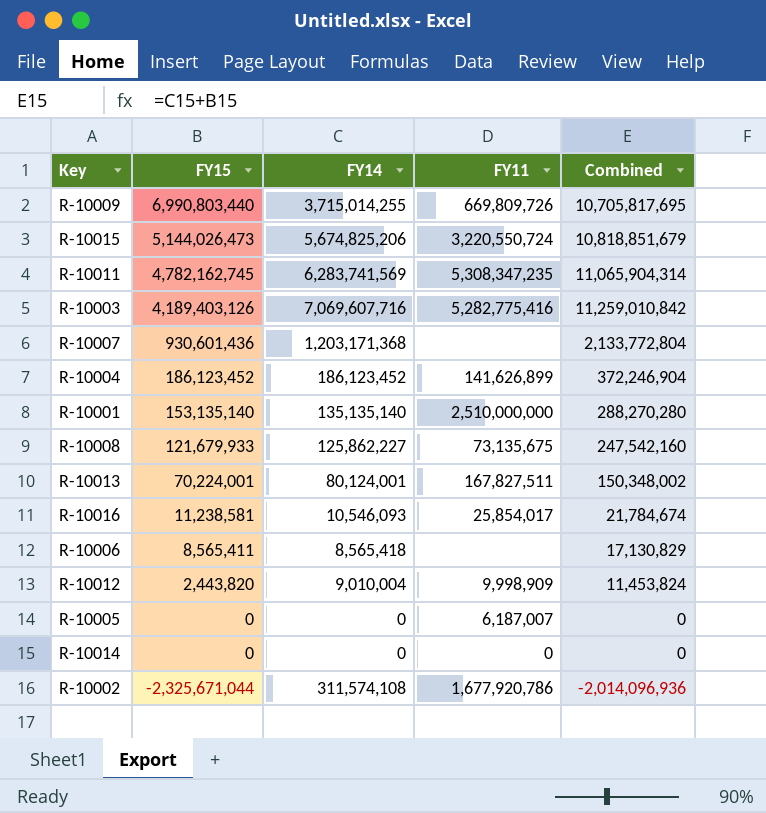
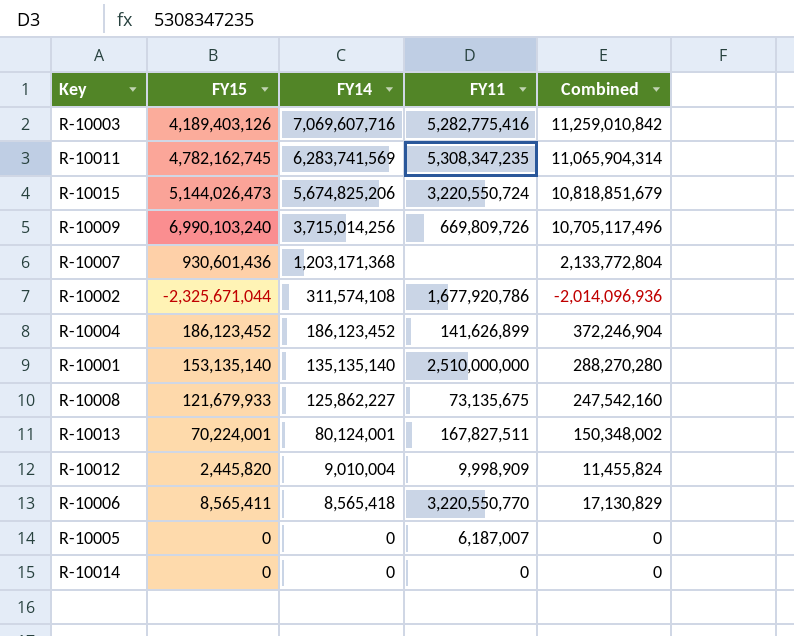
row order: FY15 descending -> FY14 descending
row R-10016: 11,238,581 | 10,546,093 | 25,854,017 | 21,784,674 -> none
R-10009 | FY15: 6,990,803,440 -> 6,990,103,240
R-10009 | FY14: 3,715,014,255 -> 3,715,014,256
R-10009 | Combined: 10,705,817,695 -> 10,705,117,496
R-10012 | FY15: 2,443,820 -> 2,445,820
R-10012 | Combined: 11,453,824 -> 11,455,824
R-10006 | FY11: none -> 3,220,550,770

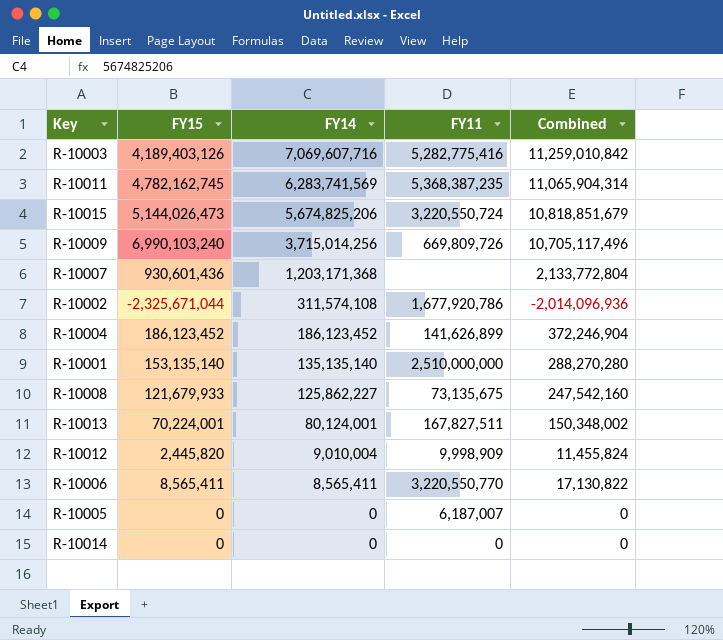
R-10011 | FY11: 5,308,347,235 -> 5,368,387,235
R-10006 | FY14: 8,565,418 -> 8,565,411
R-10006 | Combined: 17,130,829 -> 17,130,822

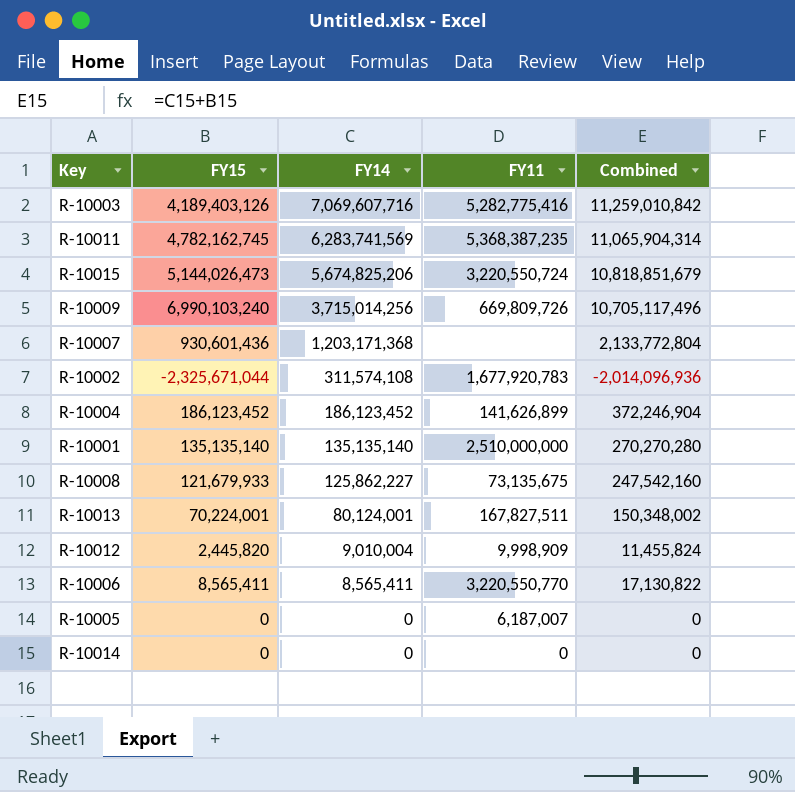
R-10002 | FY11: 1,677,920,786 -> 1,677,920,783
R-10001 | FY15: 153,135,140 -> 135,135,140
R-10001 | Combined: 288,270,280 -> 270,270,280

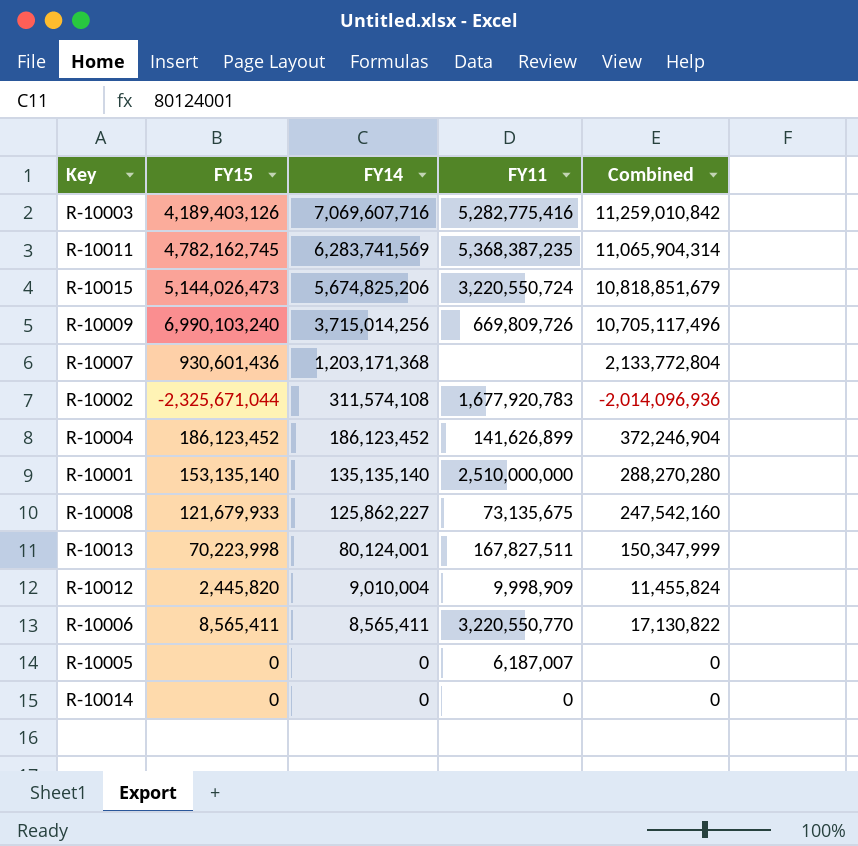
R-10001 | FY15: 135,135,140 -> 153,135,140
R-10001 | Combined: 270,270,280 -> 288,270,280
R-10013 | FY15: 70,224,001 -> 70,223,998
R-10013 | Combined: 150,348,002 -> 150,347,999

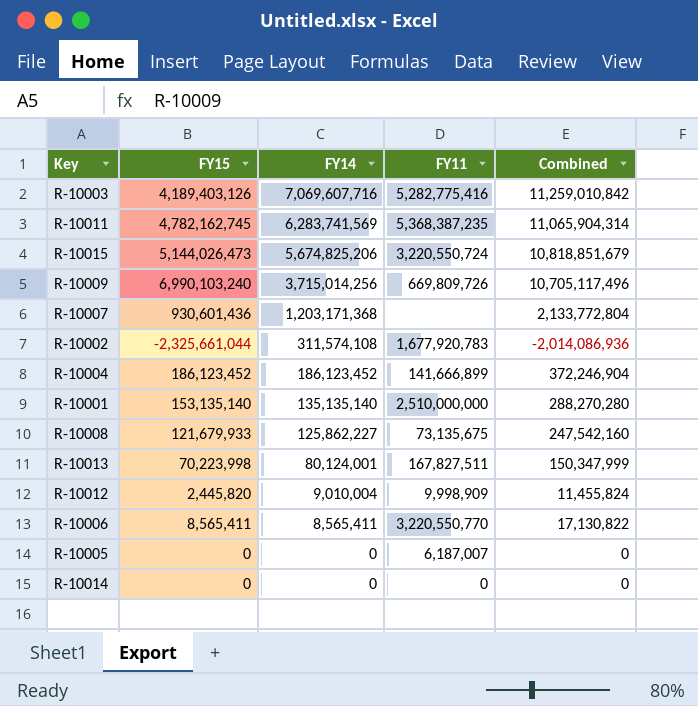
R-10002 | FY15: -2,325,671,044 -> -2,325,661,044
R-10002 | Combined: -2,014,096,936 -> -2,014,086,936
R-10004 | FY11: 141,626,899 -> 141,666,899

